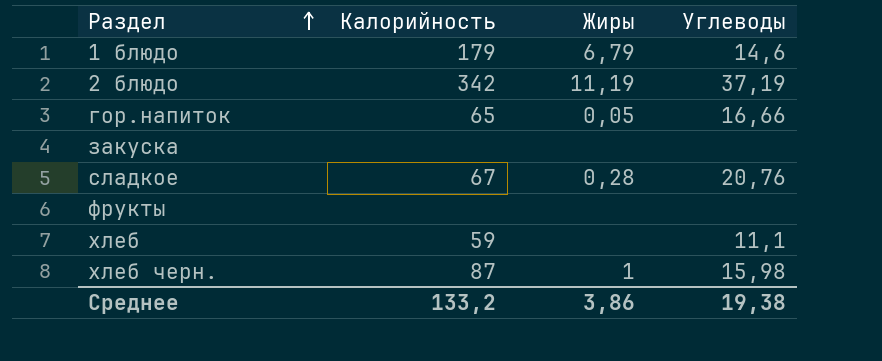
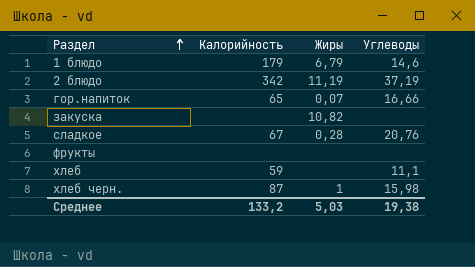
гор.напиток | Жиры: 0,05 -> 0,07
закуска | Жиры: none -> 10,82
Среднее | Жиры: 3,86 -> 5,03

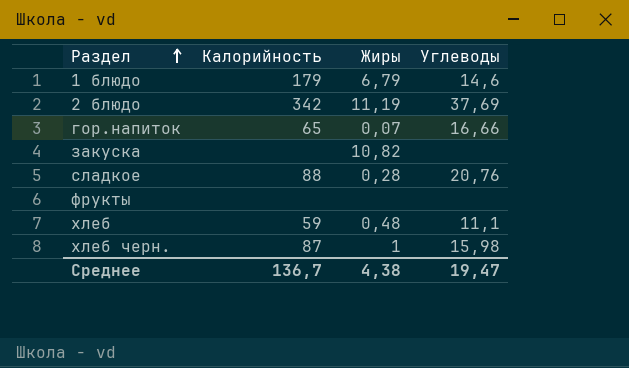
2 блюдо | Углеводы: 37,19 -> 37,69
сладкое | Калорийность: 67 -> 88
хлеб | Жиры: none -> 0,48
Среднее | Калорийность: 133,2 -> 136,7
Среднее | Жиры: 5,03 -> 4,38
Среднее | Углеводы: 19,38 -> 19,47

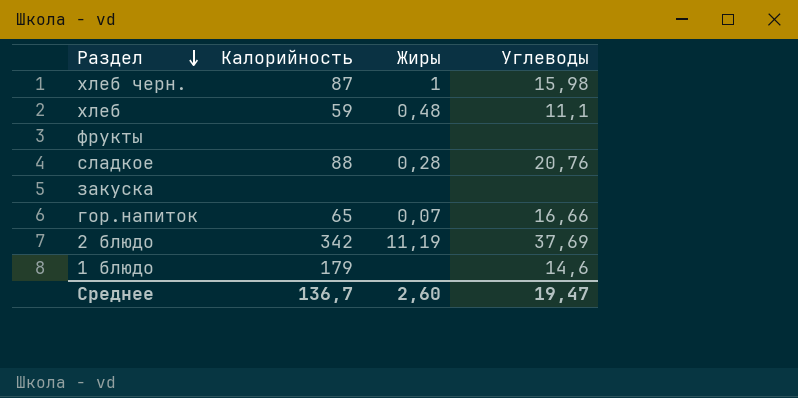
row order: Раздел ascending -> Раздел descending
закуска | Жиры: 10,82 -> none
1 блюдо | Жиры: 6,79 -> none
Среднее | Жиры: 4,38 -> 2,60

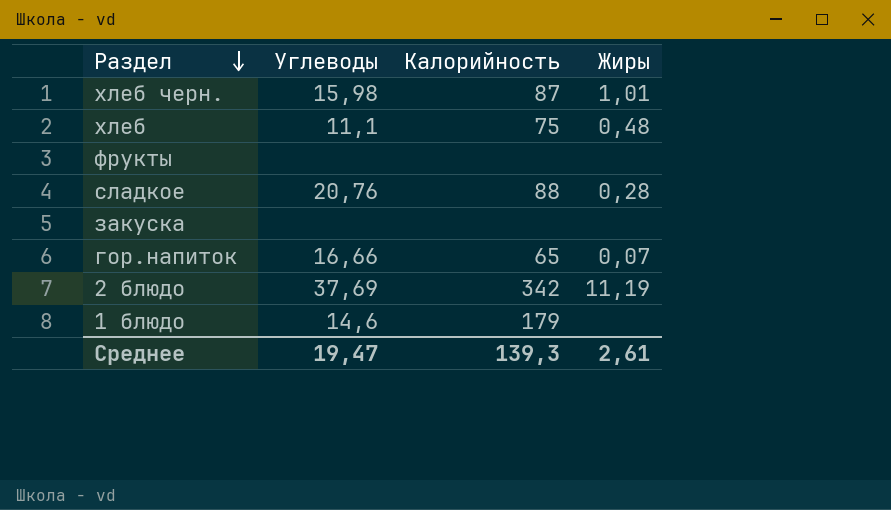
column Углеводы | position: 4 -> 2
хлеб черн. | Жиры: 1 -> 1,01
хлеб | Калорийность: 59 -> 75
Среднее | Калорийность: 136,7 -> 139,3
Среднее | Жиры: 2,60 -> 2,61

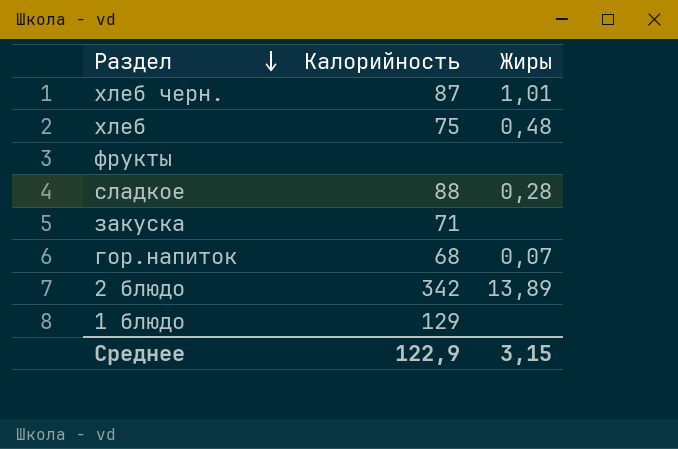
column Углеводы | position: 2 -> none
закуска | Калорийность: none -> 71
гор.напиток | Калорийность: 65 -> 68
2 блюдо | Жиры: 11,19 -> 13,89
1 блюдо | Калорийность: 179 -> 129
Среднее | Калорийность: 139,3 -> 122,9
Среднее | Жиры: 2,61 -> 3,15

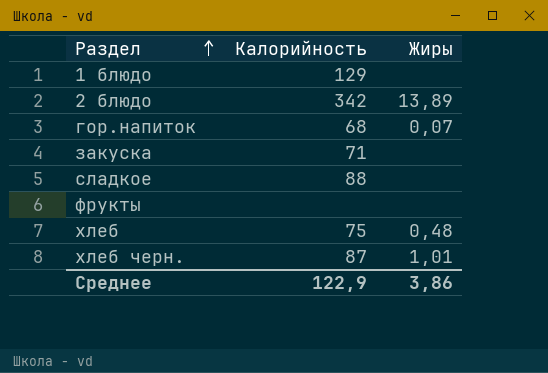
row order: Раздел descending -> Раздел ascending
сладкое | Жиры: 0,28 -> none
Среднее | Жиры: 3,15 -> 3,86

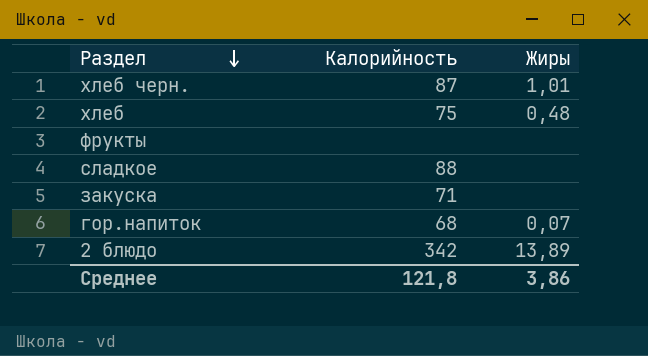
row order: Раздел ascending -> Раздел descending
row 1 блюдо: 129 | none -> none
Среднее | Калорийность: 122,9 -> 121,8

